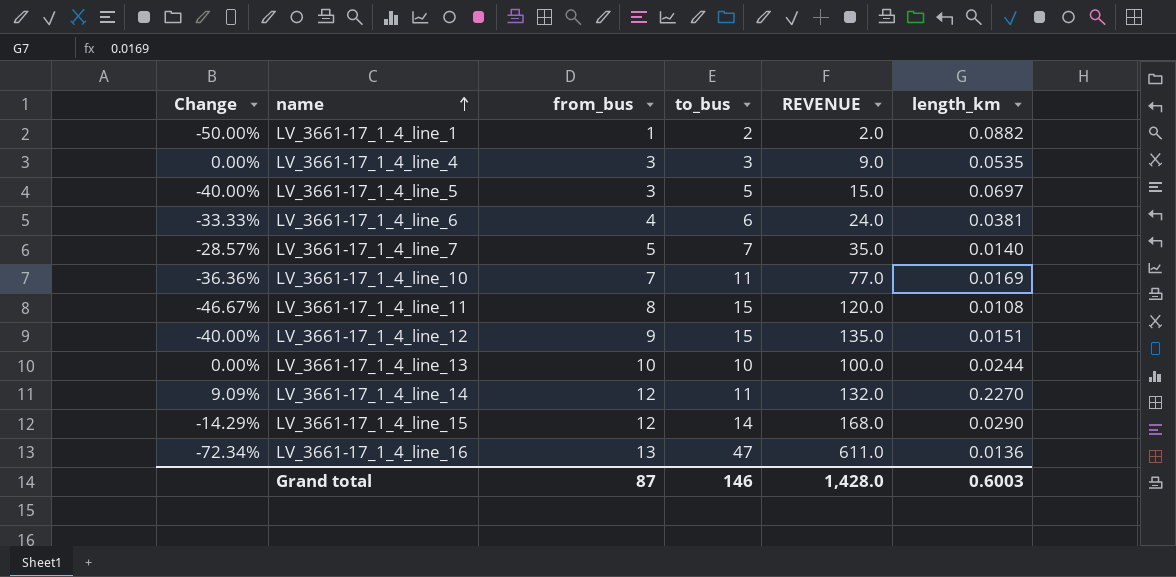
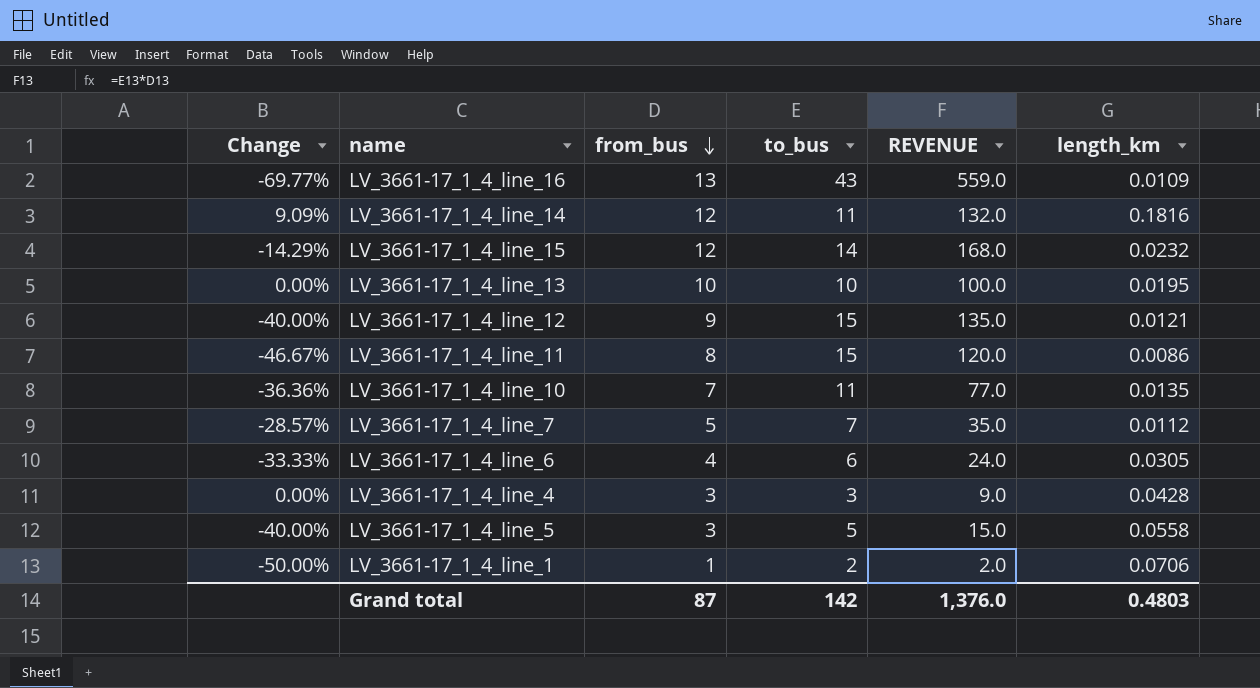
row order: name ascending -> from_bus descending
LV_3661-17_1_4_line_16 | Change: -72.34% -> -69.77%
LV_3661-17_1_4_line_16 | to_bus: 47 -> 43
LV_3661-17_1_4_line_16 | REVENUE: 611.0 -> 559.0
LV_3661-17_1_4_line_16 | length_km: 0.0136 -> 0.0109
LV_3661-17_1_4_line_14 | length_km: 0.2270 -> 0.1816
LV_3661-17_1_4_line_15 | length_km: 0.0290 -> 0.0232
LV_3661-17_1_4_line_13 | length_km: 0.0244 -> 0.0195
LV_3661-17_1_4_line_12 | length_km: 0.0151 -> 0.0121
LV_3661-17_1_4_line_11 | length_km: 0.0108 -> 0.0086
LV_3661-17_1_4_line_10 | length_km: 0.0169 -> 0.0135
LV_3661-17_1_4_line_7 | length_km: 0.0140 -> 0.0112
LV_3661-17_1_4_line_6 | length_km: 0.0381 -> 0.0305
LV_3661-17_1_4_line_4 | length_km: 0.0535 -> 0.0428
LV_3661-17_1_4_line_5 | length_km: 0.0697 -> 0.0558
LV_3661-17_1_4_line_1 | length_km: 0.0882 -> 0.0706
Grand total | to_bus: 146 -> 142
Grand total | REVENUE: 1,428.0 -> 1,376.0
Grand total | length_km: 0.6003 -> 0.4803

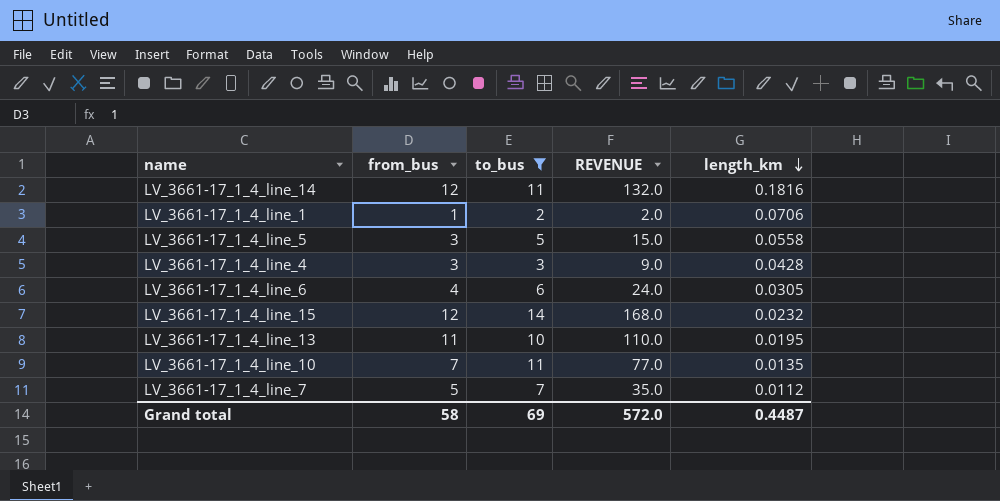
filter: none -> to_bus <= 14
row order: from_bus descending -> length_km descending
column Change | formula: ([from_bus] - [to_bus]) / [to_bus] -> none
LV_3661-17_1_4_line_13 | from_bus: 10 -> 11
LV_3661-17_1_4_line_13 | REVENUE: 100.0 -> 110.0
Grand total | from_bus: 87 -> 58
Grand total | to_bus: 142 -> 69
Grand total | REVENUE: 1,376.0 -> 572.0
Grand total | length_km: 0.4803 -> 0.4487

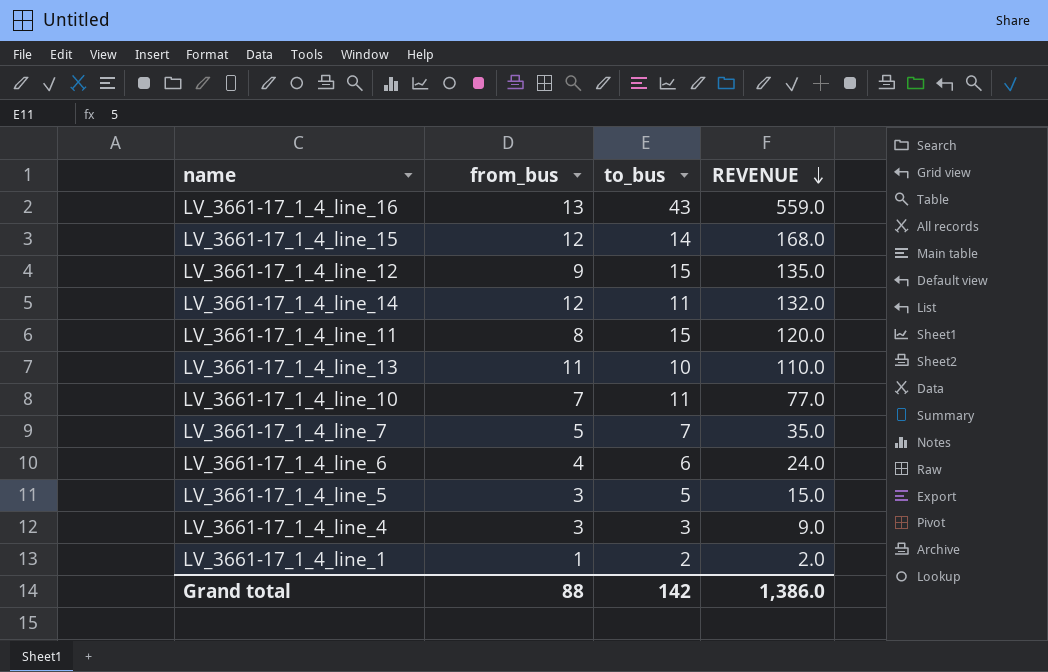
filter: to_bus <= 14 -> none
row order: length_km descending -> REVENUE descending
column length_km | position: 5 -> none
Grand total | from_bus: 58 -> 88
Grand total | to_bus: 69 -> 142
Grand total | REVENUE: 572.0 -> 1,386.0

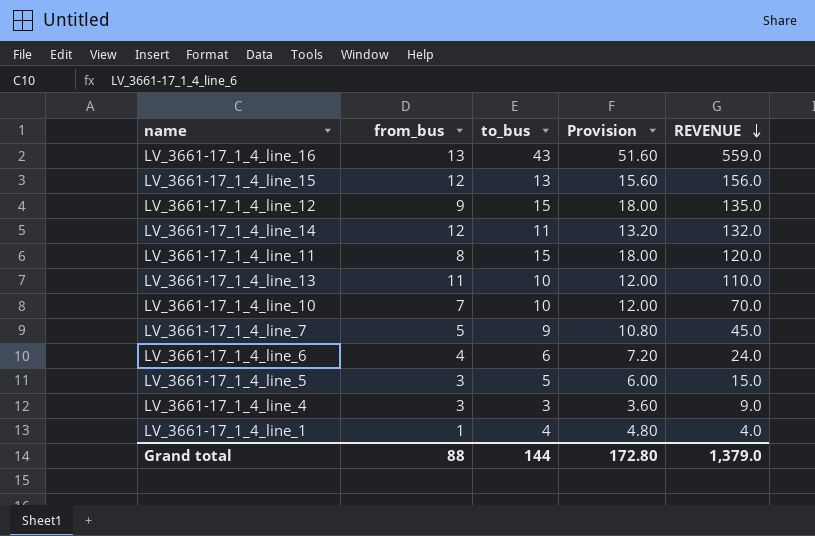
column Provision | formula: none -> [to_bus] * 1.2
LV_3661-17_1_4_line_15 | to_bus: 14 -> 13
LV_3661-17_1_4_line_15 | REVENUE: 168.0 -> 156.0
LV_3661-17_1_4_line_10 | to_bus: 11 -> 10
LV_3661-17_1_4_line_10 | REVENUE: 77.0 -> 70.0
LV_3661-17_1_4_line_7 | to_bus: 7 -> 9
LV_3661-17_1_4_line_7 | REVENUE: 35.0 -> 45.0
LV_3661-17_1_4_line_1 | to_bus: 2 -> 4
LV_3661-17_1_4_line_1 | REVENUE: 2.0 -> 4.0
Grand total | to_bus: 142 -> 144
Grand total | REVENUE: 1,386.0 -> 1,379.0

